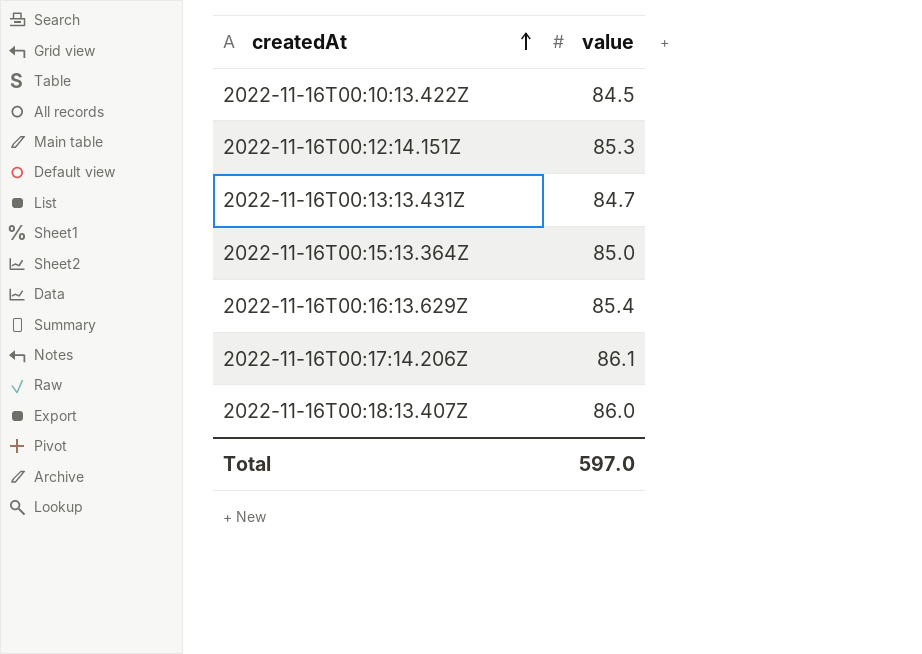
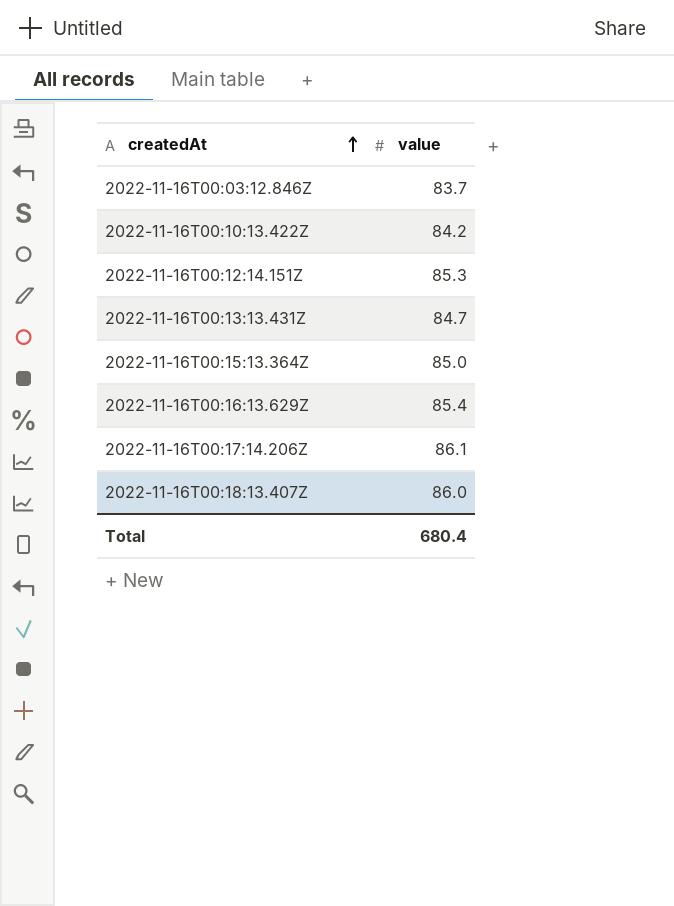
row 2022-11-16T00:03:12.846Z: none -> 83.7
2022-11-16T00:10:13.422Z | value: 84.5 -> 84.2
Total | value: 597.0 -> 680.4

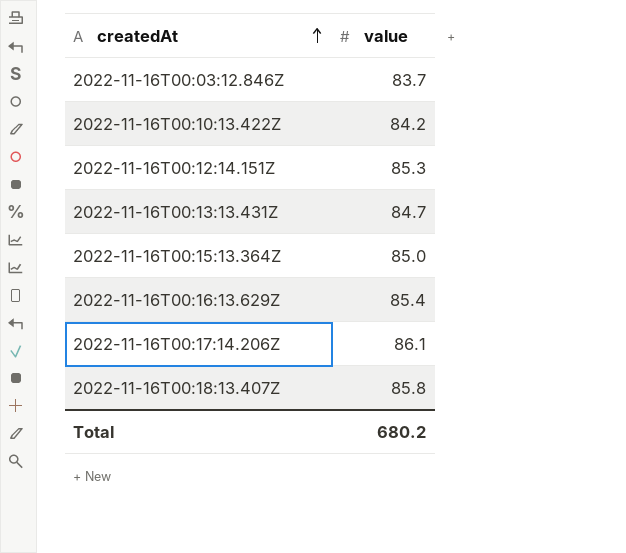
2022-11-16T00:18:13.407Z | value: 86.0 -> 85.8
Total | value: 680.4 -> 680.2

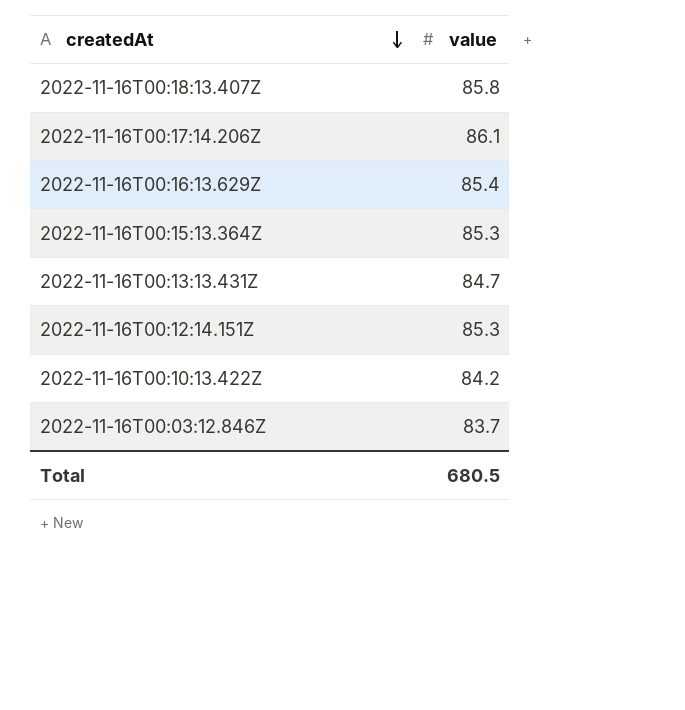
row order: createdAt ascending -> createdAt descending
2022-11-16T00:15:13.364Z | value: 85.0 -> 85.3
Total | value: 680.2 -> 680.5

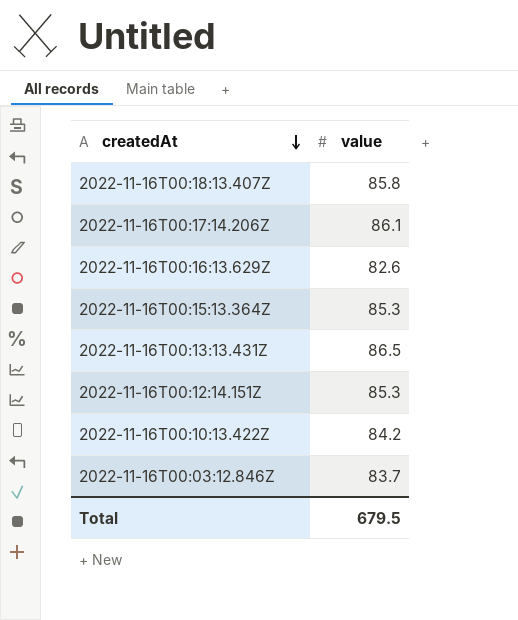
2022-11-16T00:16:13.629Z | value: 85.4 -> 82.6
2022-11-16T00:13:13.431Z | value: 84.7 -> 86.5
Total | value: 680.5 -> 679.5

